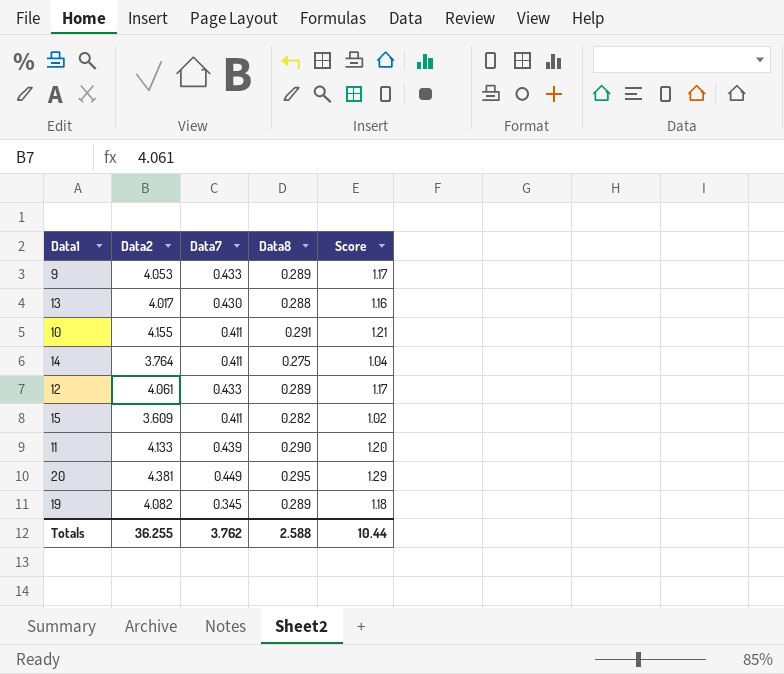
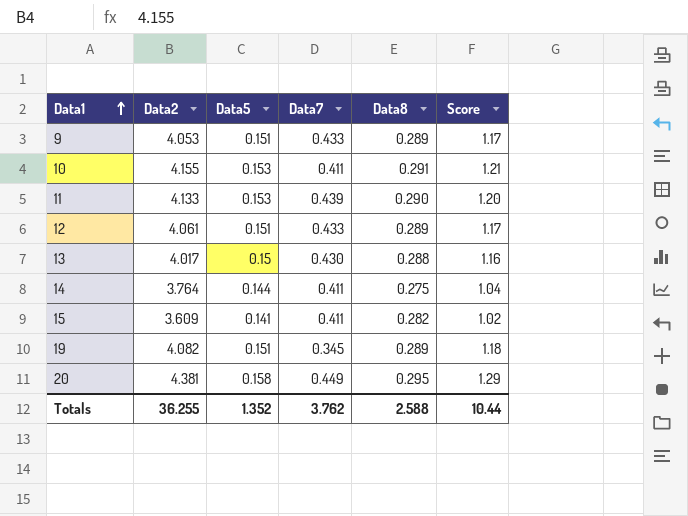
row order: none -> Data1 ascending
column Data5 | position: none -> 3

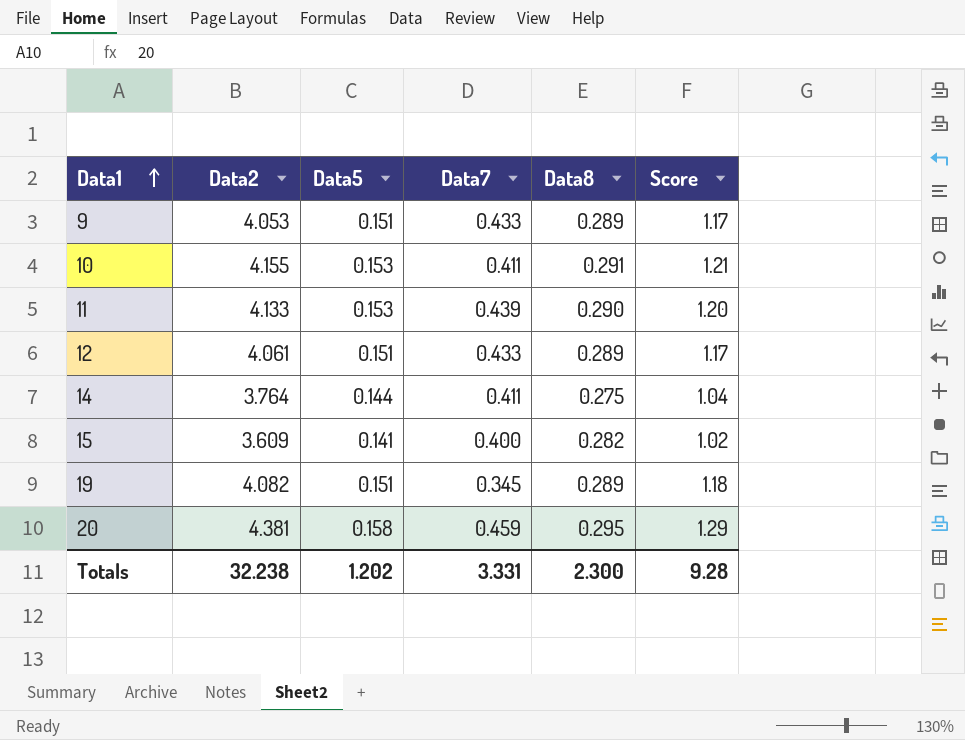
row 13: 4.017 | 0.15 | 0.430 | 0.288 | 1.16 -> none
15 | Data7: 0.411 -> 0.400
20 | Data7: 0.449 -> 0.459
Totals | Data2: 36.255 -> 32.238
Totals | Data5: 1.352 -> 1.202
Totals | Data7: 3.762 -> 3.331
Totals | Data8: 2.588 -> 2.300
Totals | Score: 10.44 -> 9.28

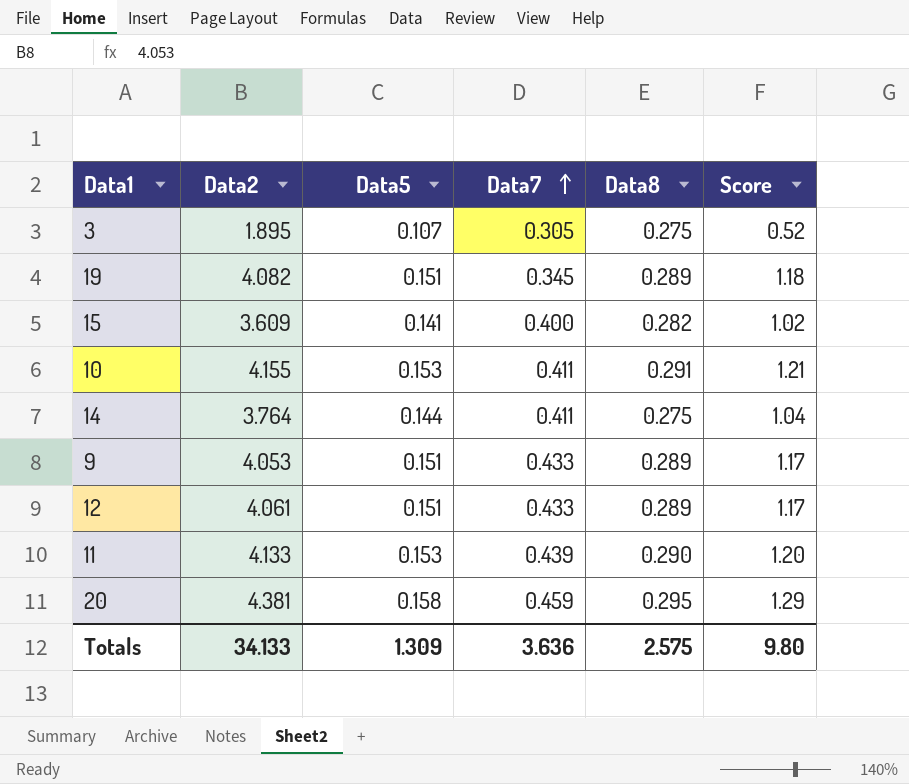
row order: Data1 ascending -> Data7 ascending
row 3: none -> 1.895 | 0.107 | 0.305 | 0.275 | 0.52
Totals | Data2: 32.238 -> 34.133
Totals | Data5: 1.202 -> 1.309
Totals | Data7: 3.331 -> 3.636
Totals | Data8: 2.300 -> 2.575
Totals | Score: 9.28 -> 9.80

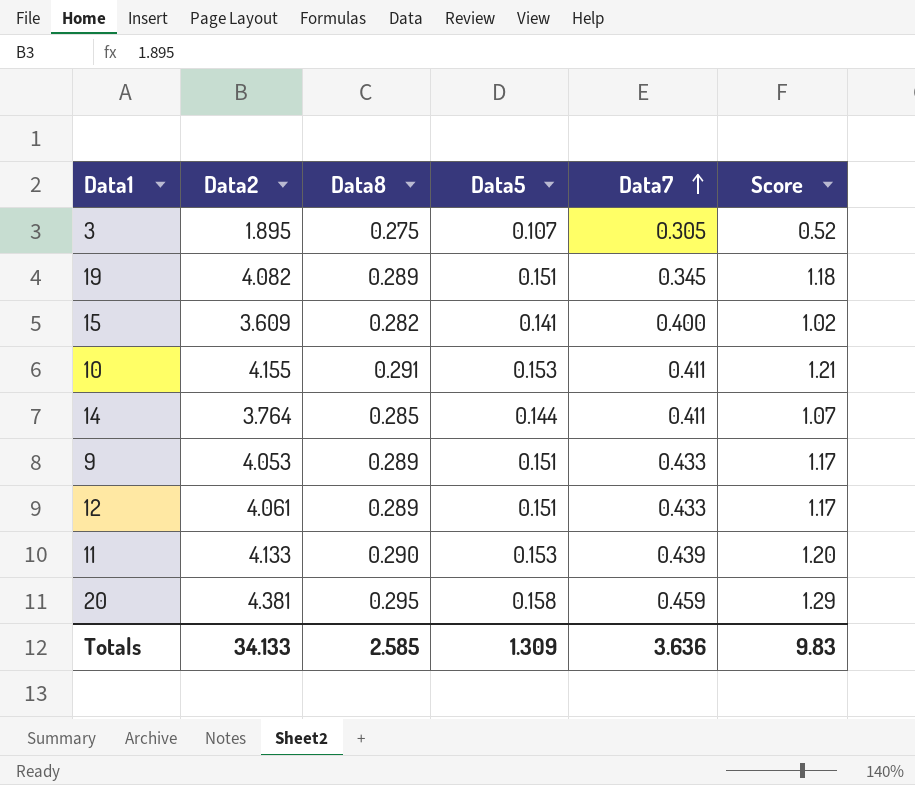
column Data8 | position: 5 -> 3
14 | Data8: 0.275 -> 0.285
14 | Score: 1.04 -> 1.07
Totals | Data8: 2.575 -> 2.585
Totals | Score: 9.80 -> 9.83

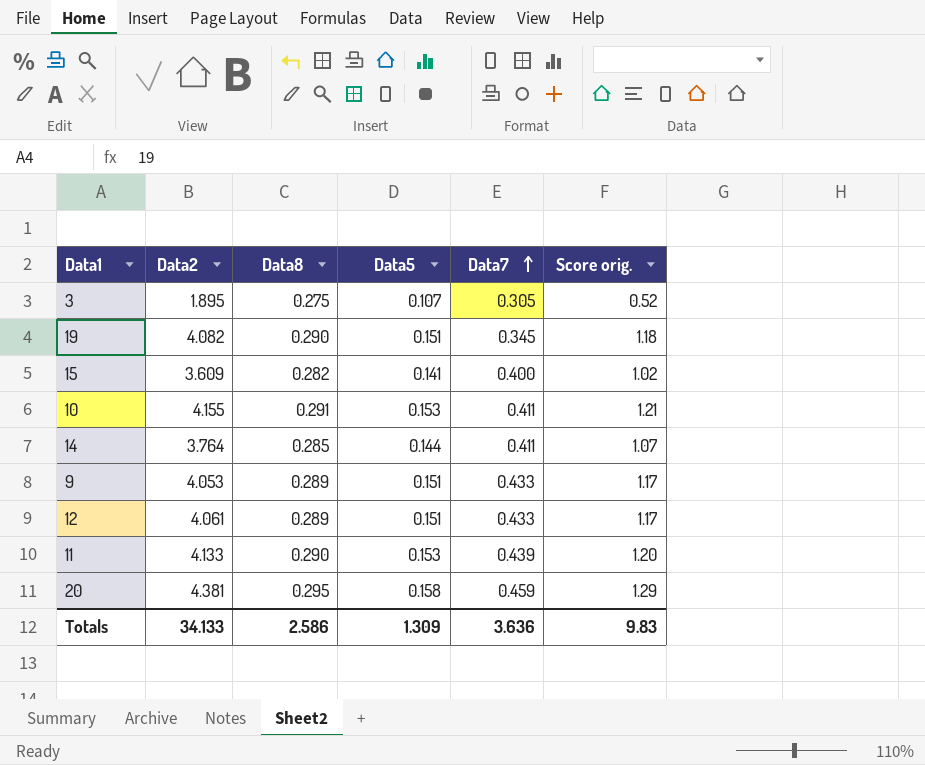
column name: Score -> Score orig.
19 | Data8: 0.289 -> 0.290
Totals | Data8: 2.585 -> 2.586

